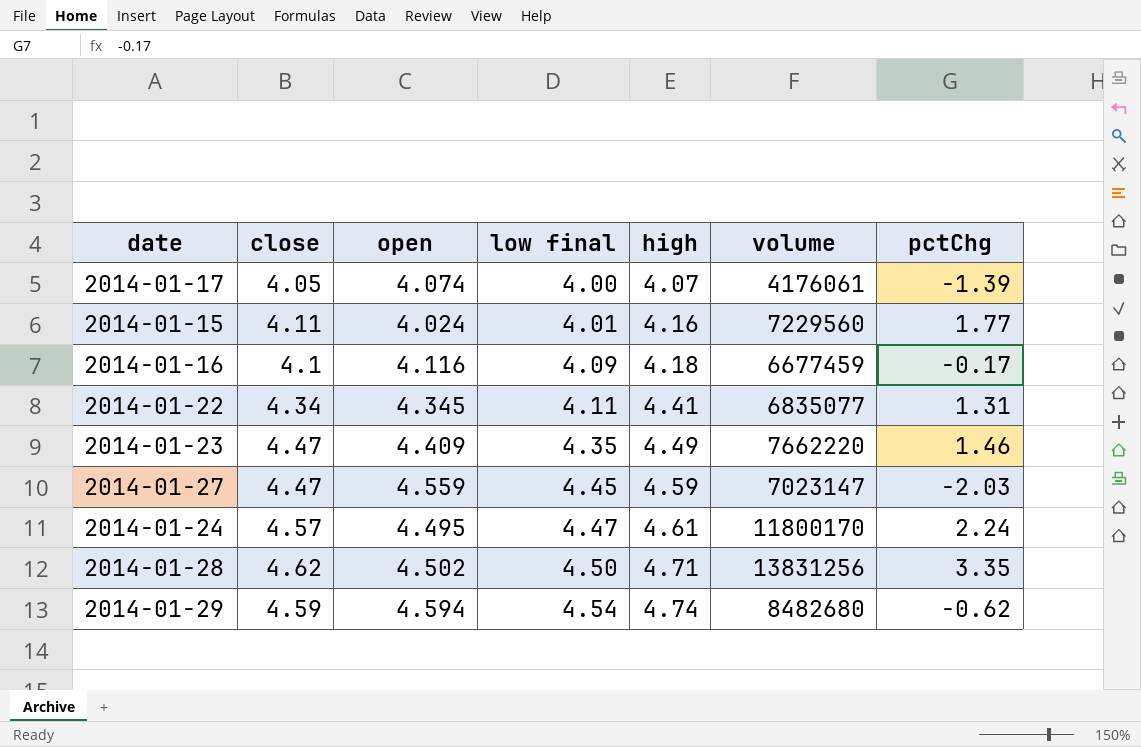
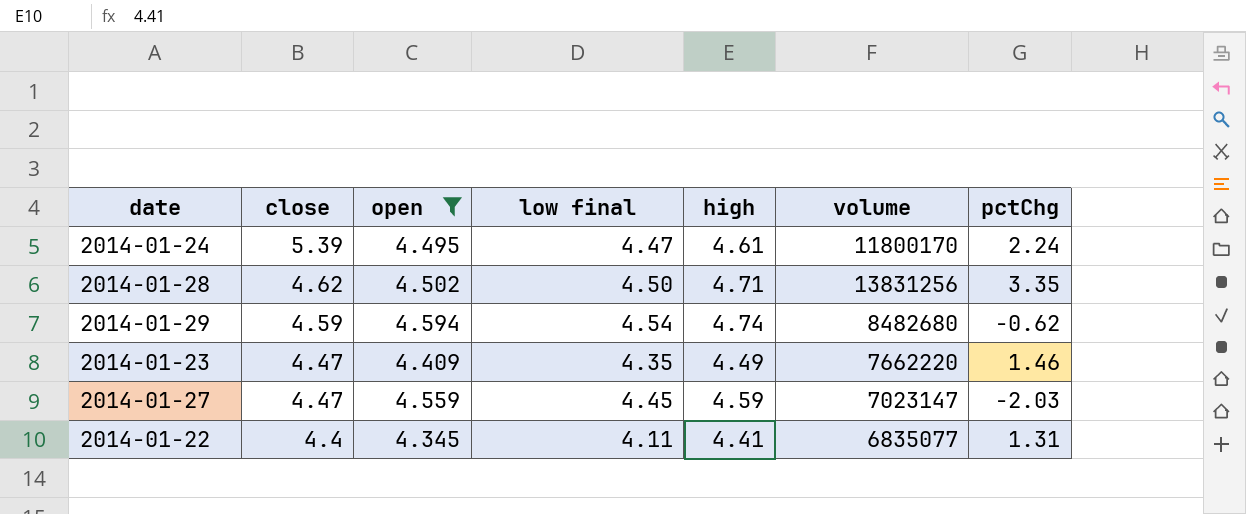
filter: none -> open >= 4.345
row order: low final ascending -> close descending
2014-01-24 | close: 4.57 -> 5.39
2014-01-22 | close: 4.34 -> 4.4

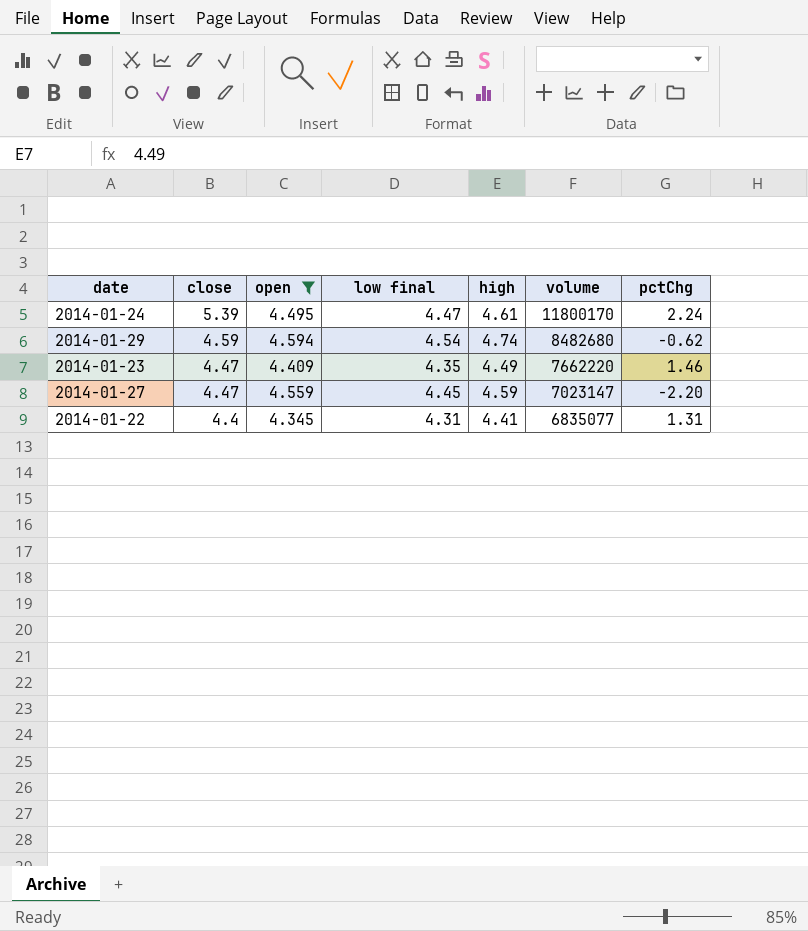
row 2014-01-28: 4.62 | 4.502 | 4.50 | 4.71 | 13831256 | 3.35 -> none
2014-01-27 | pctChg: -2.03 -> -2.20
2014-01-22 | low final: 4.11 -> 4.31

